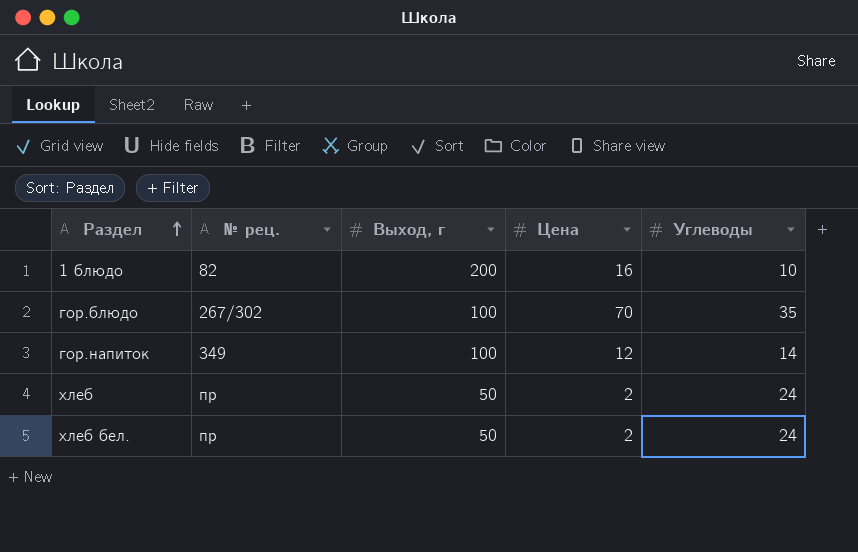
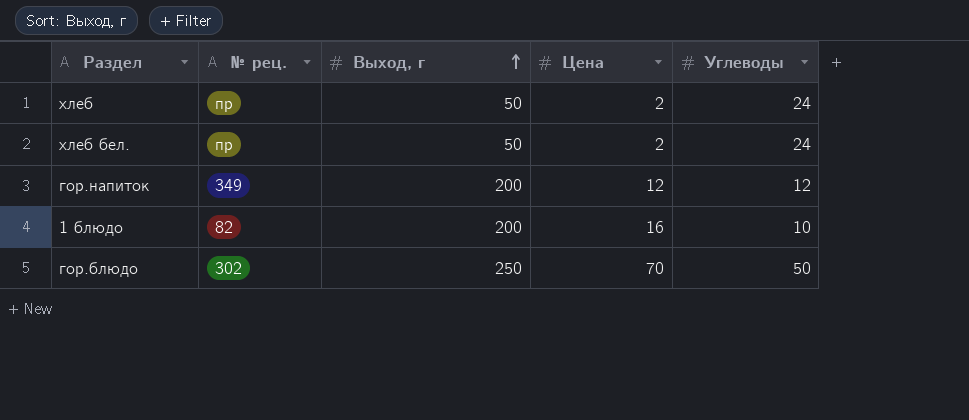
row order: Раздел ascending -> Выход, г ascending
гор.напиток | Выход, г: 100 -> 200
гор.напиток | Углеводы: 14 -> 12
гор.блюдо | № рец.: 267/302 -> 302
гор.блюдо | Выход, г: 100 -> 250
гор.блюдо | Углеводы: 35 -> 50

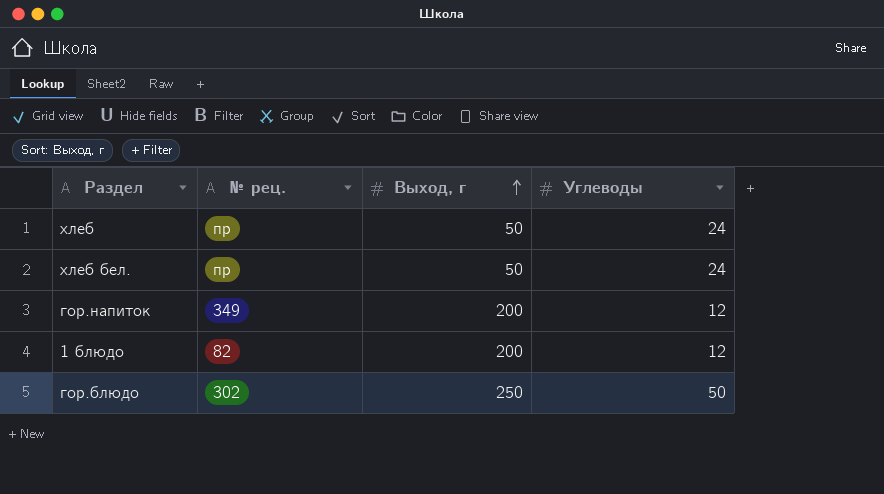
column Цена | position: 4 -> none
1 блюдо | Углеводы: 10 -> 12

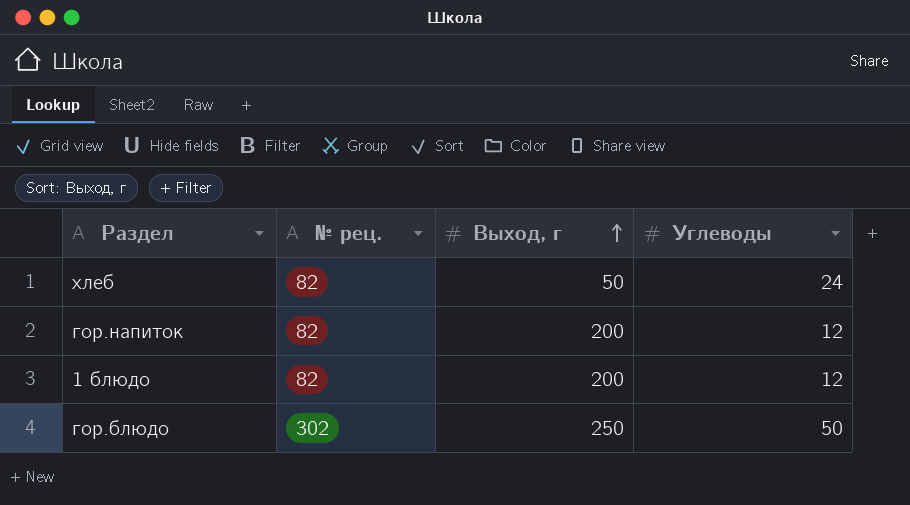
row хлеб бел.: пр | 50 | 24 -> none
хлеб | № рец.: пр -> 82
гор.напиток | № рец.: 349 -> 82

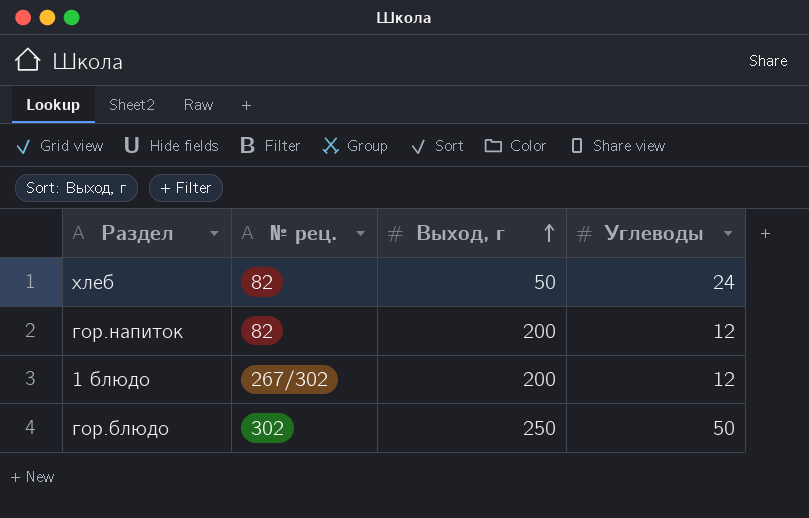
1 блюдо | № рец.: 82 -> 267/302

